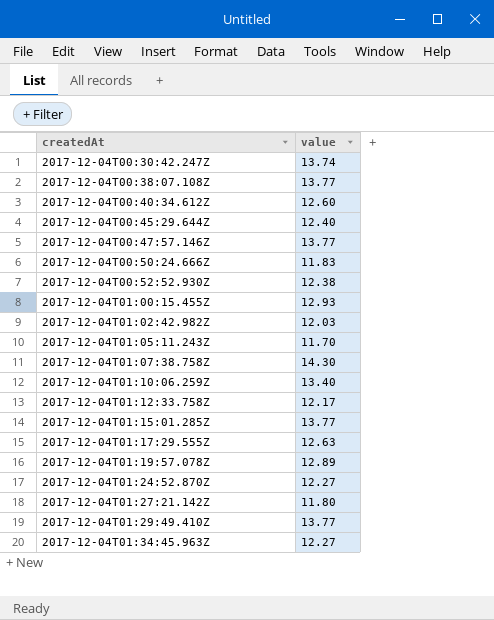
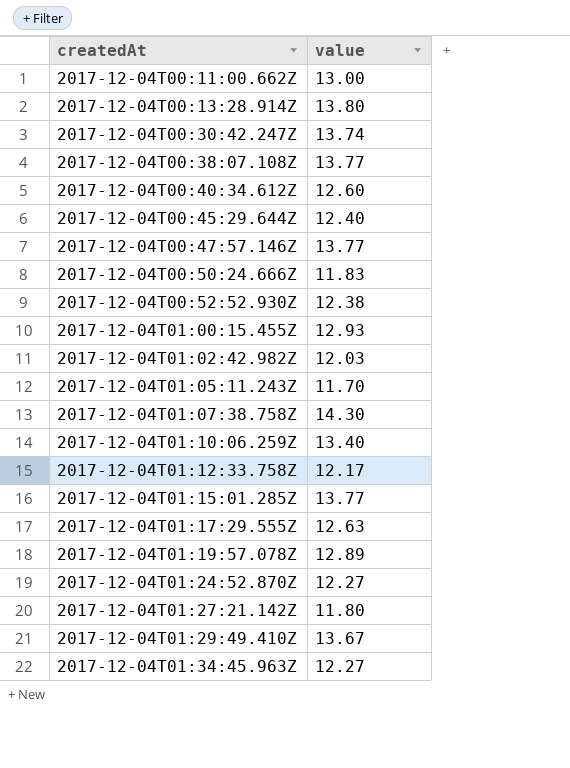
row 2017-12-04T00:11:00.662Z: none -> 13.00
row 2017-12-04T00:13:28.914Z: none -> 13.80
2017-12-04T01:29:49.410Z | value: 13.77 -> 13.67

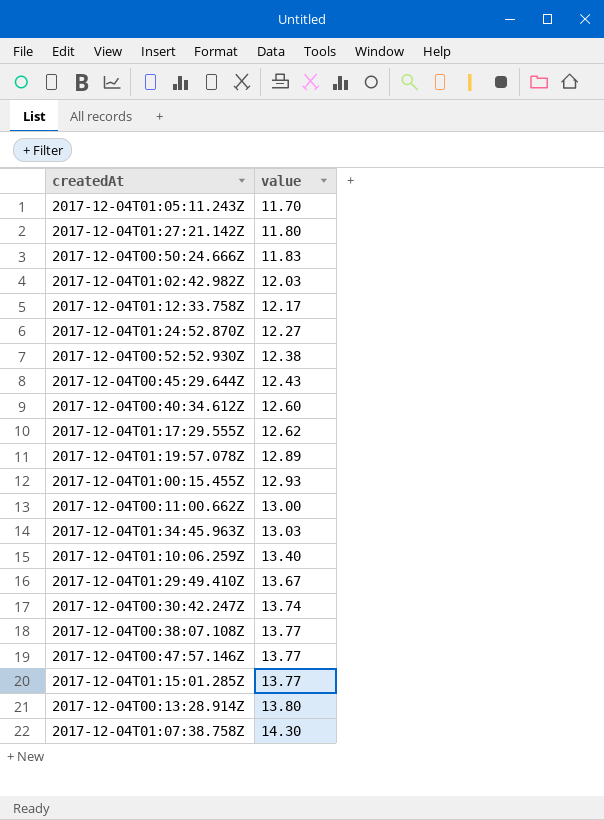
row order: createdAt ascending -> value ascending
2017-12-04T00:45:29.644Z | value: 12.40 -> 12.43
2017-12-04T01:17:29.555Z | value: 12.63 -> 12.62
2017-12-04T01:34:45.963Z | value: 12.27 -> 13.03

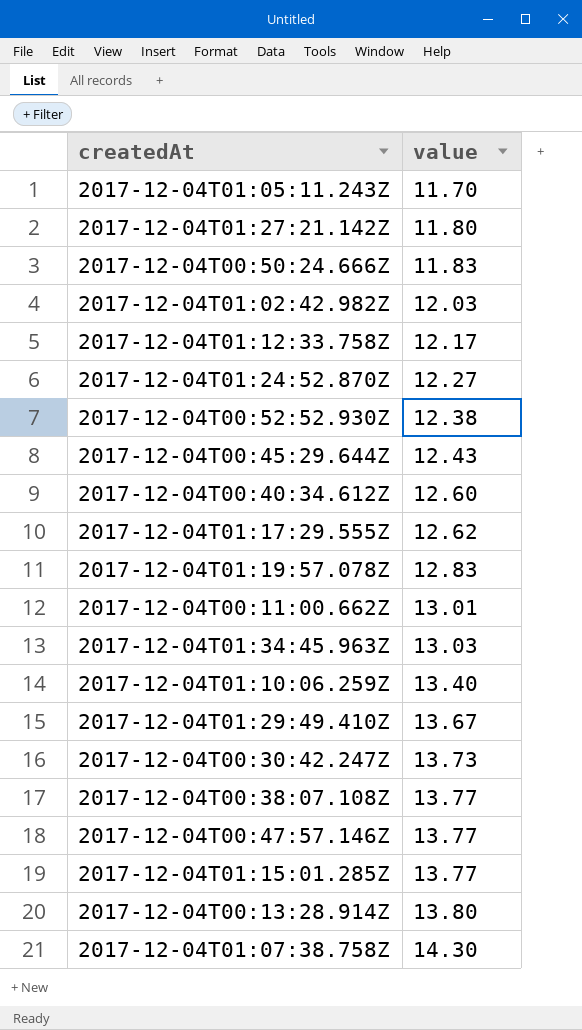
row 2017-12-04T01:00:15.455Z: 12.93 -> none
2017-12-04T01:19:57.078Z | value: 12.89 -> 12.83
2017-12-04T00:11:00.662Z | value: 13.00 -> 13.01
2017-12-04T00:30:42.247Z | value: 13.74 -> 13.73

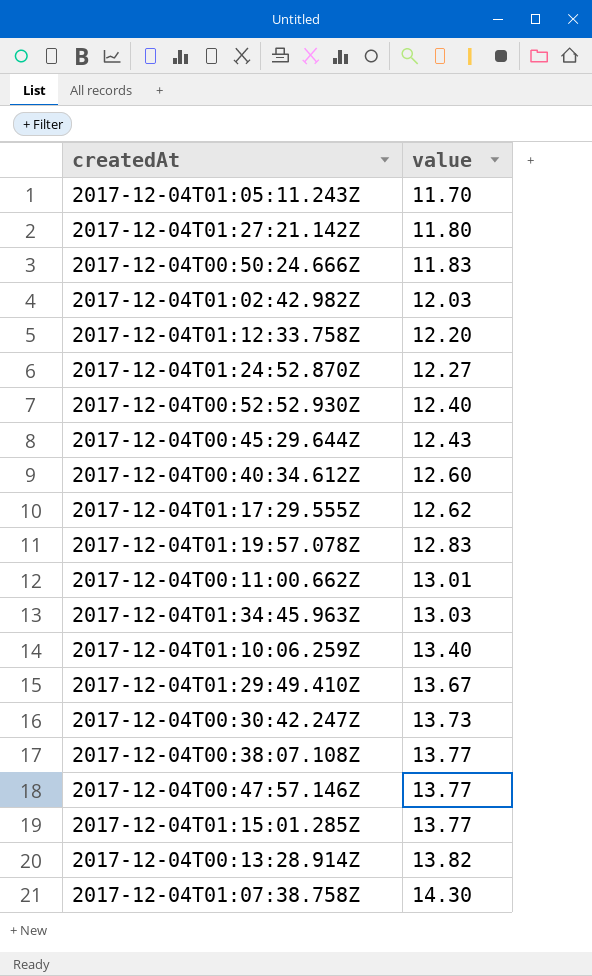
2017-12-04T01:12:33.758Z | value: 12.17 -> 12.20
2017-12-04T00:52:52.930Z | value: 12.38 -> 12.40
2017-12-04T00:13:28.914Z | value: 13.80 -> 13.82

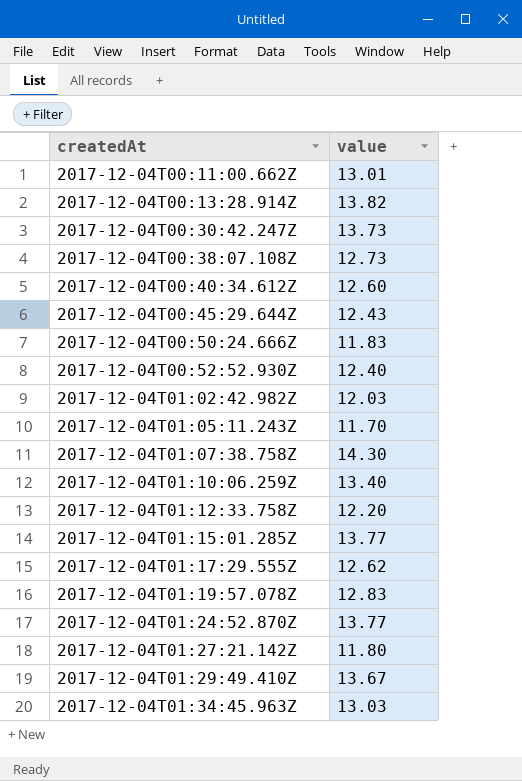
row order: value ascending -> createdAt ascending
row 2017-12-04T00:47:57.146Z: 13.77 -> none
2017-12-04T00:38:07.108Z | value: 13.77 -> 12.73
2017-12-04T01:24:52.870Z | value: 12.27 -> 13.77

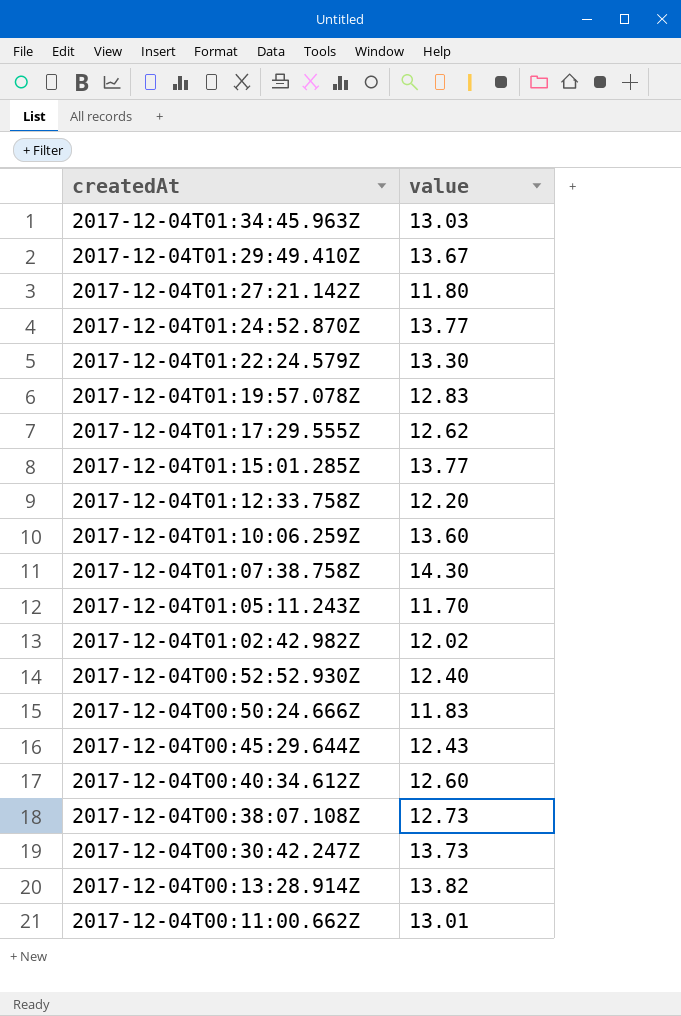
row order: createdAt ascending -> createdAt descending
row 2017-12-04T01:22:24.579Z: none -> 13.30
2017-12-04T01:10:06.259Z | value: 13.40 -> 13.60
2017-12-04T01:02:42.982Z | value: 12.03 -> 12.02

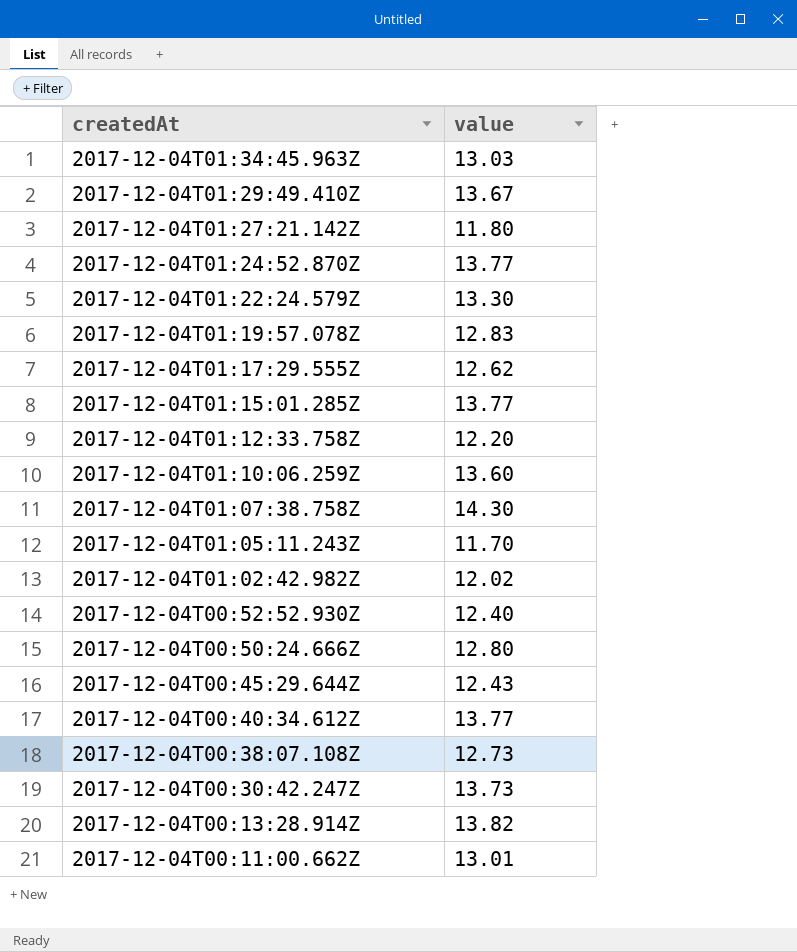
2017-12-04T00:50:24.666Z | value: 11.83 -> 12.80
2017-12-04T00:40:34.612Z | value: 12.60 -> 13.77

